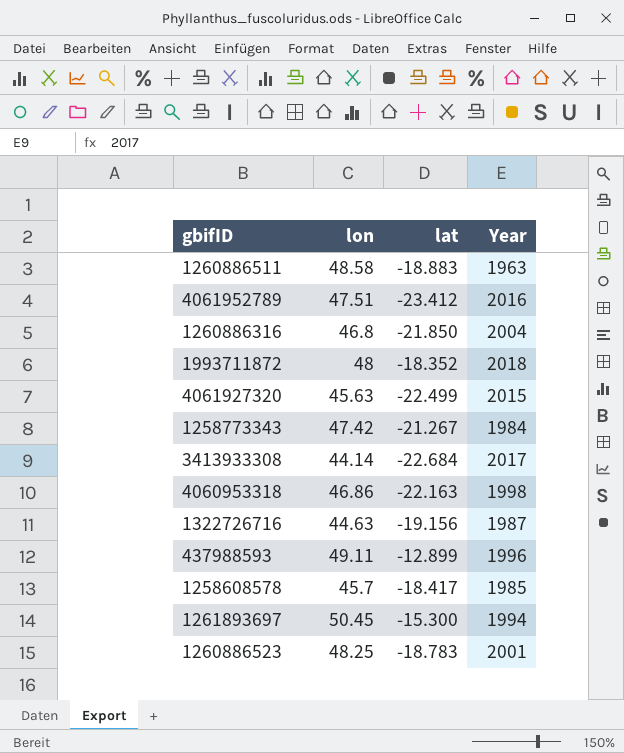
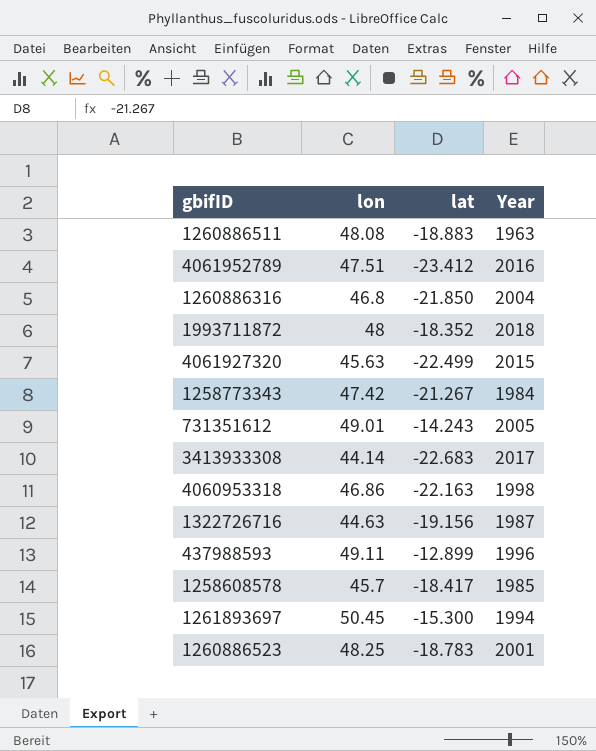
1260886511 | lon: 48.58 -> 48.08
row 731351612: none -> 49.01 | -14.243 | 2005
3413933308 | lat: -22.684 -> -22.683

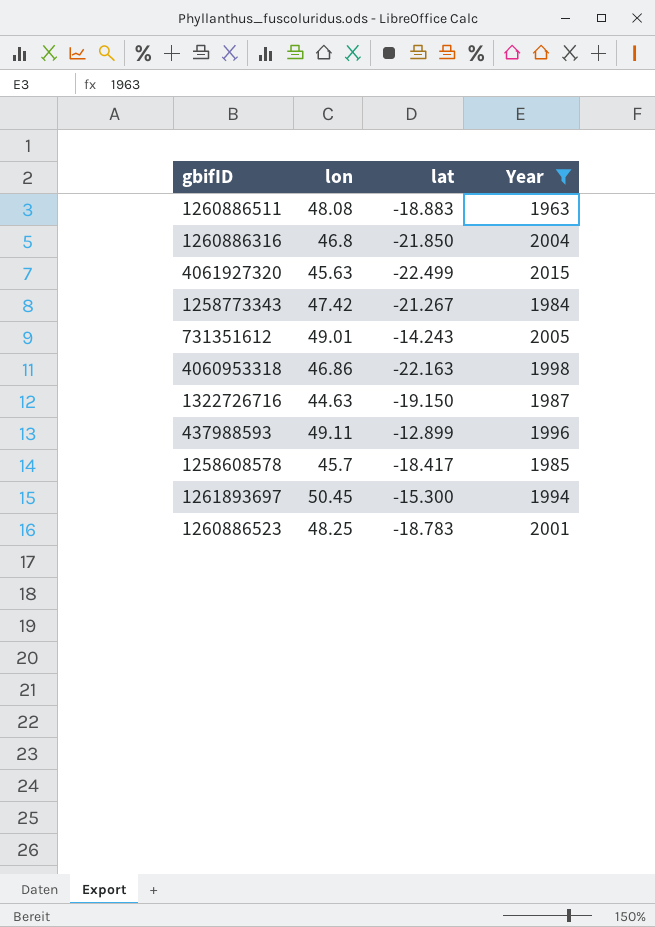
filter: none -> Year <= 2015
1322726716 | lat: -19.156 -> -19.150

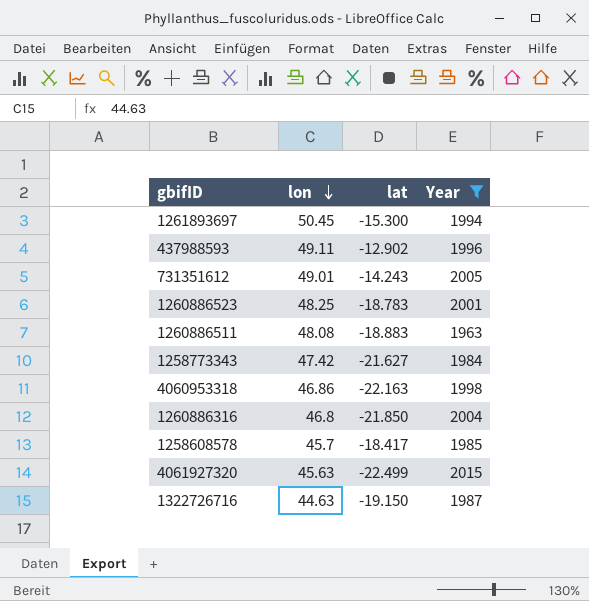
row order: none -> lon descending
437988593 | lat: -12.899 -> -12.902
1258773343 | lat: -21.267 -> -21.627

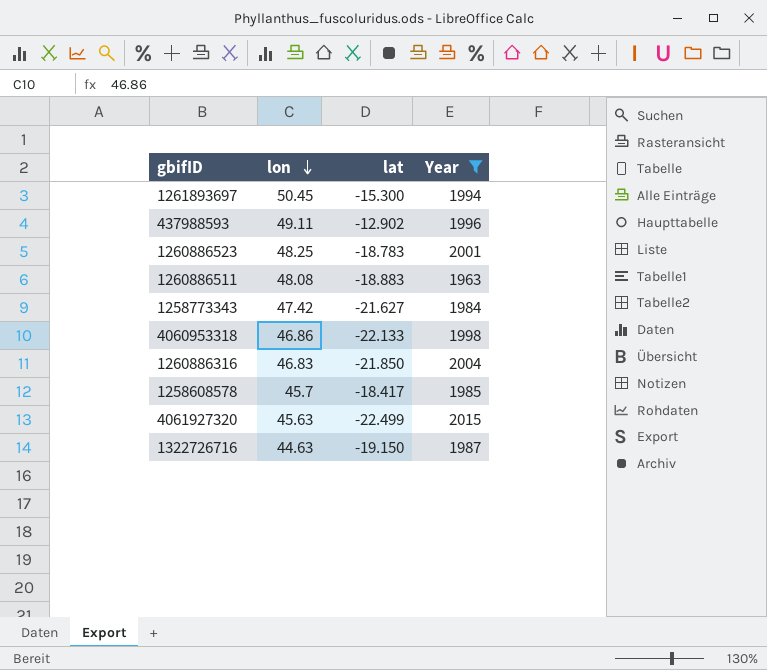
row 731351612: 49.01 | -14.243 | 2005 -> none
4060953318 | lat: -22.163 -> -22.133
1260886316 | lon: 46.8 -> 46.83

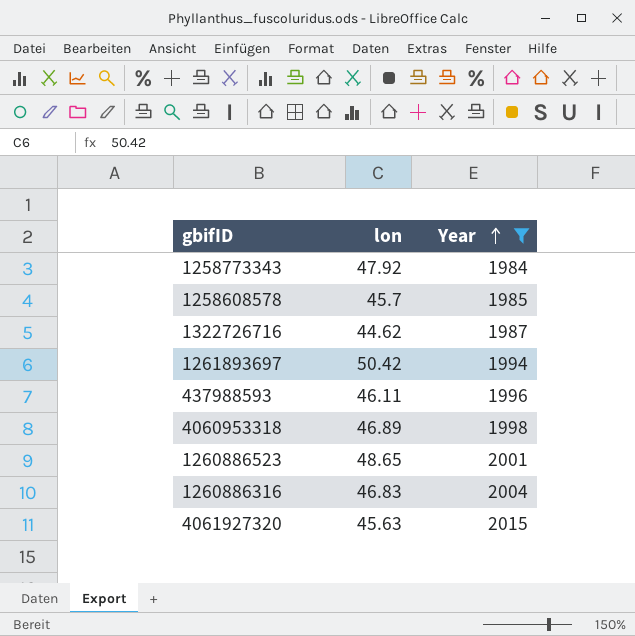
row order: lon descending -> Year ascending
column lat | position: 3 -> none
row 1260886511: 48.08 | -18.883 | 1963 -> none
1258773343 | lon: 47.42 -> 47.92
1322726716 | lon: 44.63 -> 44.62
1261893697 | lon: 50.45 -> 50.42
437988593 | lon: 49.11 -> 46.11
4060953318 | lon: 46.86 -> 46.89
1260886523 | lon: 48.25 -> 48.65

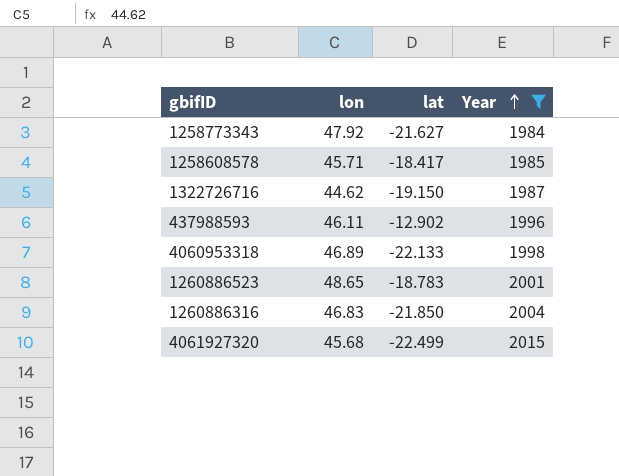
column lat | position: none -> 3
row 1261893697: 50.42 | 1994 -> none
1258608578 | lon: 45.7 -> 45.71
4061927320 | lon: 45.63 -> 45.68

